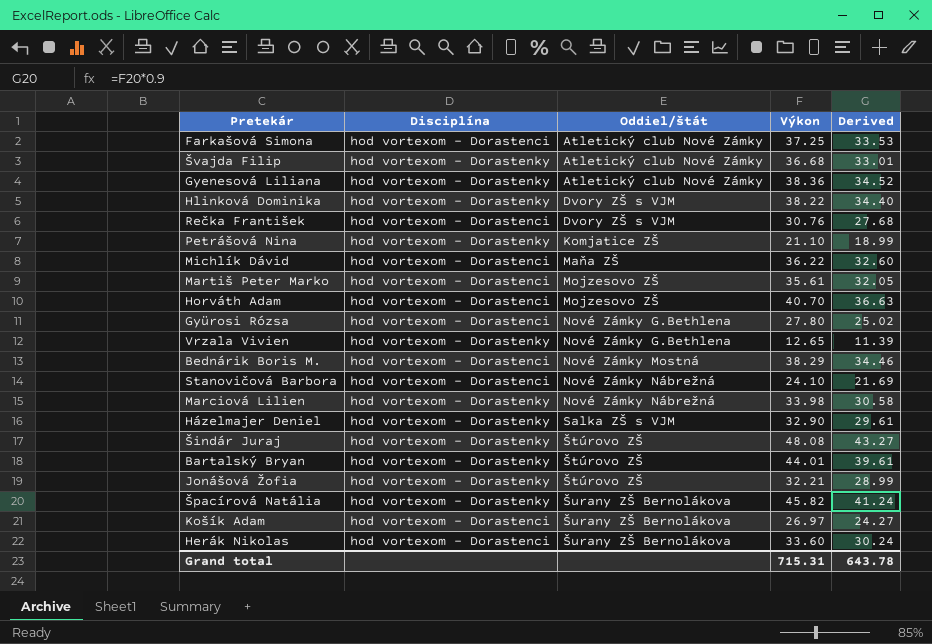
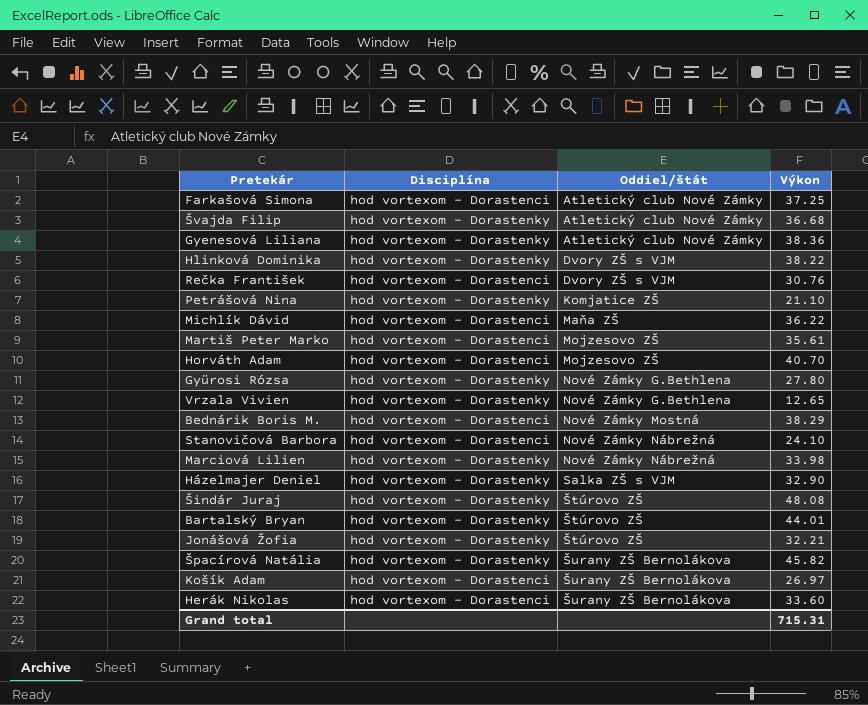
column Derived | formula: [Výkon] * 0.9 -> none
Gyürosi Rózsa | Disciplína: hod vortexom - Dorastenci -> hod vortexom - Dorastenky

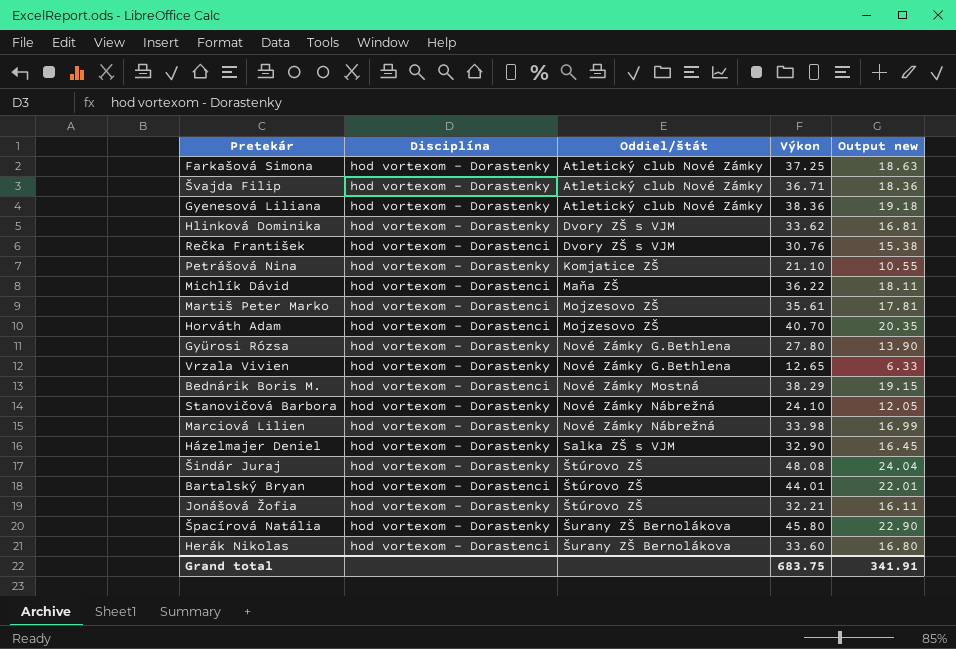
column Output new | formula: none -> [Výkon] * 0.5
row Košík Adam: hod vortexom - Dorastenci | Šurany ZŠ Bernolákova | 26.97 -> none
Farkašová Simona | Disciplína: hod vortexom - Dorastenci -> hod vortexom - Dorastenky
Švajda Filip | Výkon: 36.68 -> 36.71
Hlinková Dominika | Výkon: 38.22 -> 33.62
Stanovičová Barbora | Disciplína: hod vortexom - Dorastenci -> hod vortexom - Dorastenky
Bartalský Bryan | Disciplína: hod vortexom - Dorastenky -> hod vortexom - Dorastenci
Špacírová Natália | Výkon: 45.82 -> 45.80
Grand total | Výkon: 715.31 -> 683.75

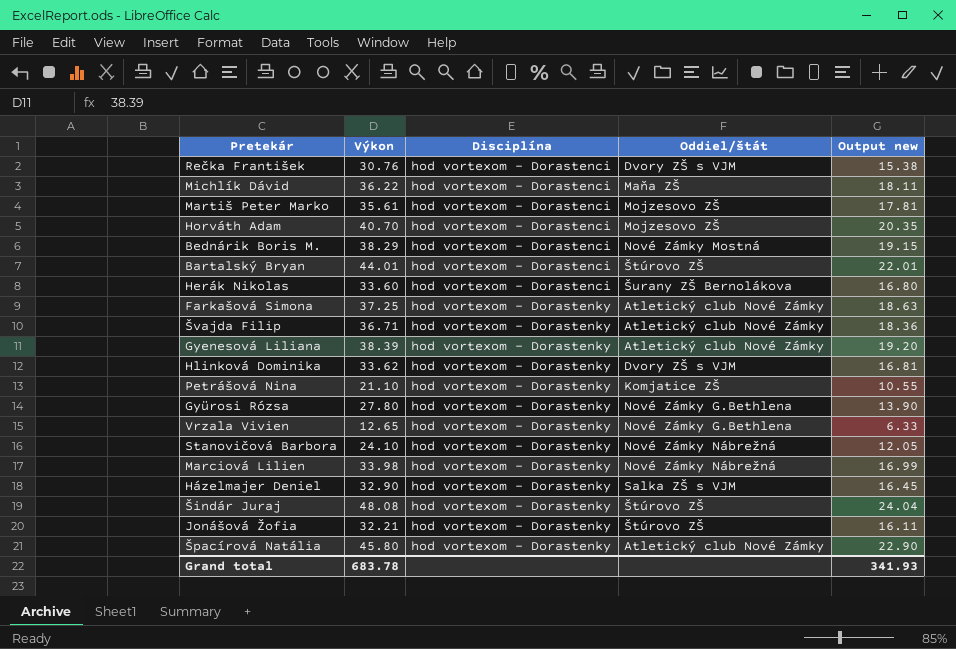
row order: Oddiel/štát ascending -> Disciplína ascending
column Výkon | position: 4 -> 2
Gyenesová Liliana | Výkon: 38.36 -> 38.39
Gyenesová Liliana | Output new: 19.18 -> 19.20
Špacírová Natália | Oddiel/štát: Šurany ZŠ Bernolákova -> Atletický club Nové Zámky
Grand total | Výkon: 683.75 -> 683.78
Grand total | Output new: 341.91 -> 341.93

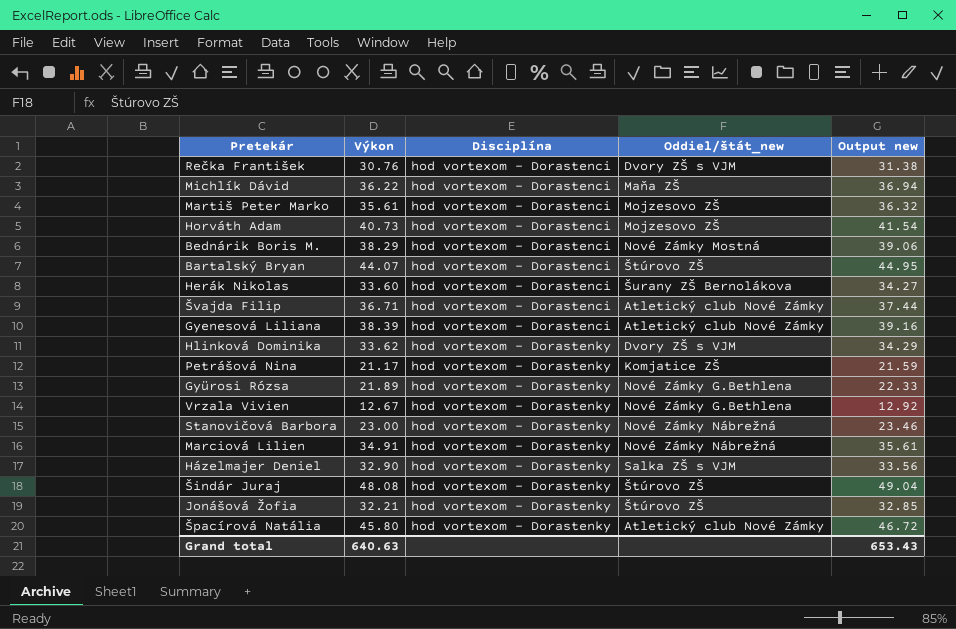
column name: Oddiel/štát -> Oddiel/štát_new
column Output new | formula: [Výkon] * 0.5 -> [Výkon] * 1.02
row Farkašová Simona: 37.25 | hod vortexom - Dorastenky | Atletický club Nové Zámky | 18.63 -> none
Horváth Adam | Výkon: 40.70 -> 40.73
Bartalský Bryan | Výkon: 44.01 -> 44.07
Švajda Filip | Disciplína: hod vortexom - Dorastenky -> hod vortexom - Dorastenci
Gyenesová Liliana | Disciplína: hod vortexom - Dorastenky -> hod vortexom - Dorastenci
Petrášová Nina | Výkon: 21.10 -> 21.17
Gyürosi Rózsa | Výkon: 27.80 -> 21.89
Vrzala Vivien | Výkon: 12.65 -> 12.67
Stanovičová Barbora | Výkon: 24.10 -> 23.00
Marciová Lilien | Výkon: 33.98 -> 34.91
Grand total | Výkon: 683.78 -> 640.63
Grand total | Output new: 341.93 -> 653.43

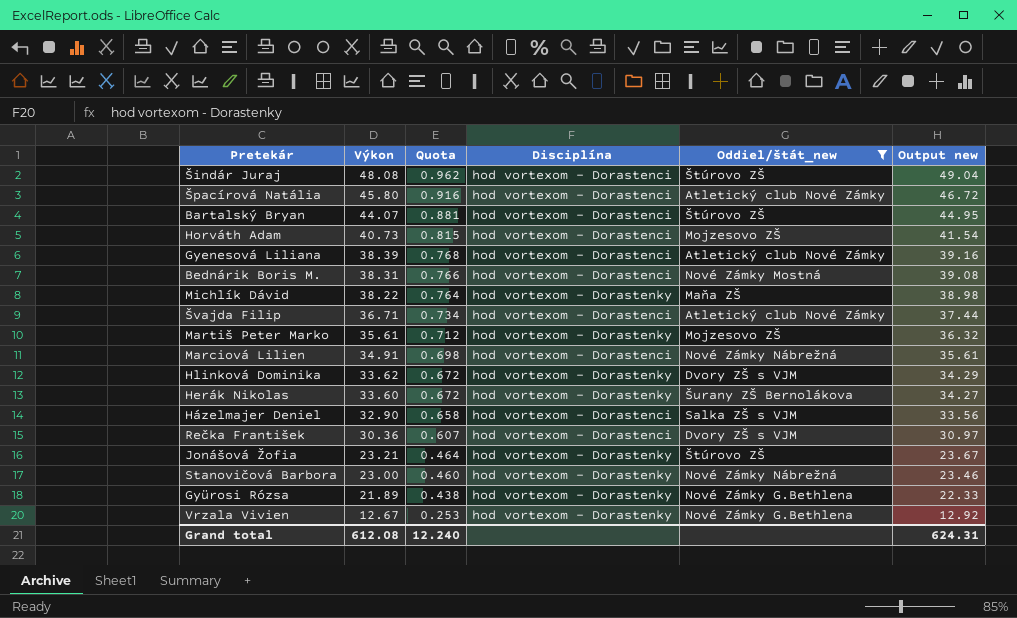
filter: none -> Oddiel/štát_new != Komjatice ZŠ
row order: Disciplína ascending -> Výkon descending
column Quota | formula: none -> [Výkon] * 0.02
Šindár Juraj | Disciplína: hod vortexom - Dorastenky -> hod vortexom - Dorastenci
Špacírová Natália | Disciplína: hod vortexom - Dorastenky -> hod vortexom - Dorastenci
Bednárik Boris M. | Výkon: 38.29 -> 38.31
Bednárik Boris M. | Output new: 39.06 -> 39.08
Michlík Dávid | Výkon: 36.22 -> 38.22
Michlík Dávid | Disciplína: hod vortexom - Dorastenci -> hod vortexom - Dorastenky
Michlík Dávid | Output new: 36.94 -> 38.98
Martiš Peter Marko | Disciplína: hod vortexom - Dorastenci -> hod vortexom - Dorastenky
Marciová Lilien | Disciplína: hod vortexom - Dorastenky -> hod vortexom - Dorastenci
Herák Nikolas | Disciplína: hod vortexom - Dorastenci -> hod vortexom - Dorastenky
Házelmajer Deniel | Disciplína: hod vortexom - Dorastenky -> hod vortexom - Dorastenci
Rečka František | Výkon: 30.76 -> 30.36
Rečka František | Output new: 31.38 -> 30.97
Jonášová Žofia | Výkon: 32.21 -> 23.21
Jonášová Žofia | Output new: 32.85 -> 23.67
Grand total | Výkon: 640.63 -> 612.08
Grand total | Output new: 653.43 -> 624.31

